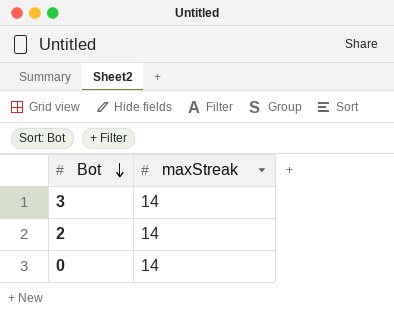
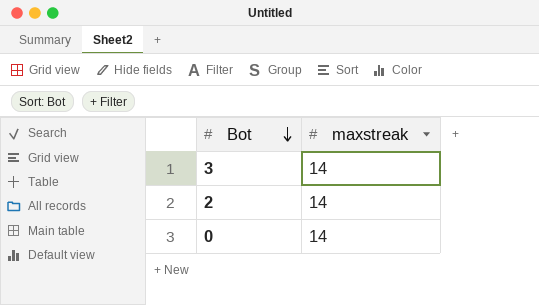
column name: maxStreak -> maxstreak

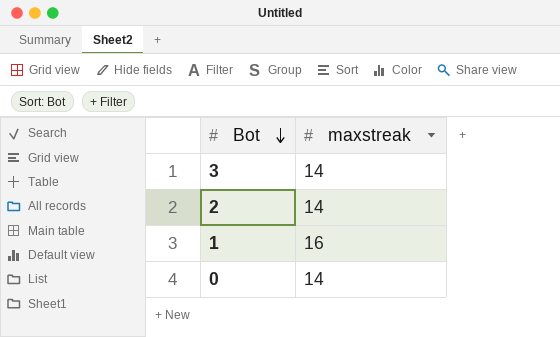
row 1: none -> 16

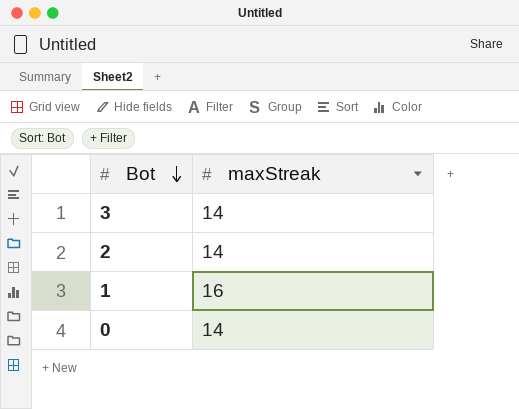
column name: maxstreak -> maxStreak

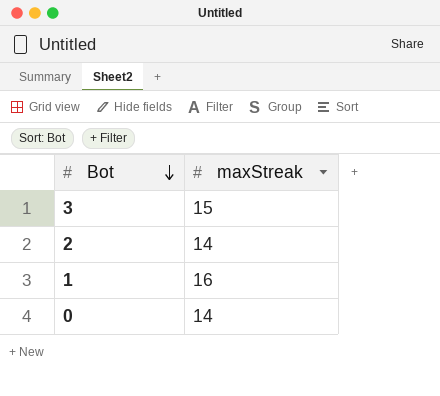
3 | maxStreak: 14 -> 15

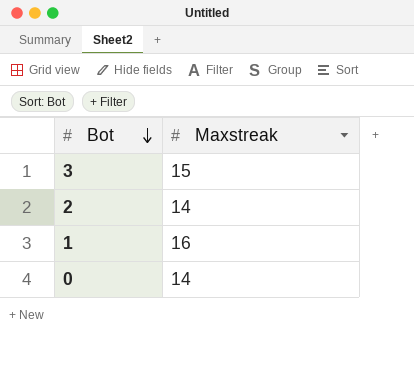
column name: maxStreak -> Maxstreak

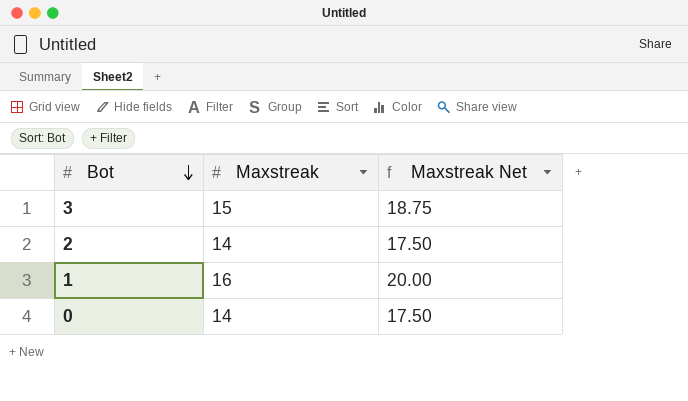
column Maxstreak Net | formula: none -> [Maxstreak] * 1.25

